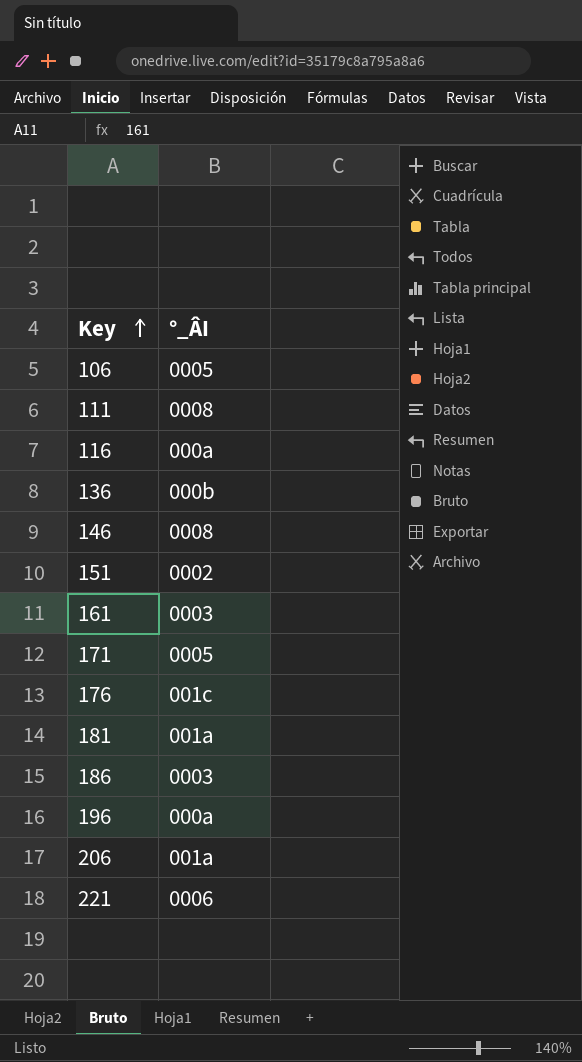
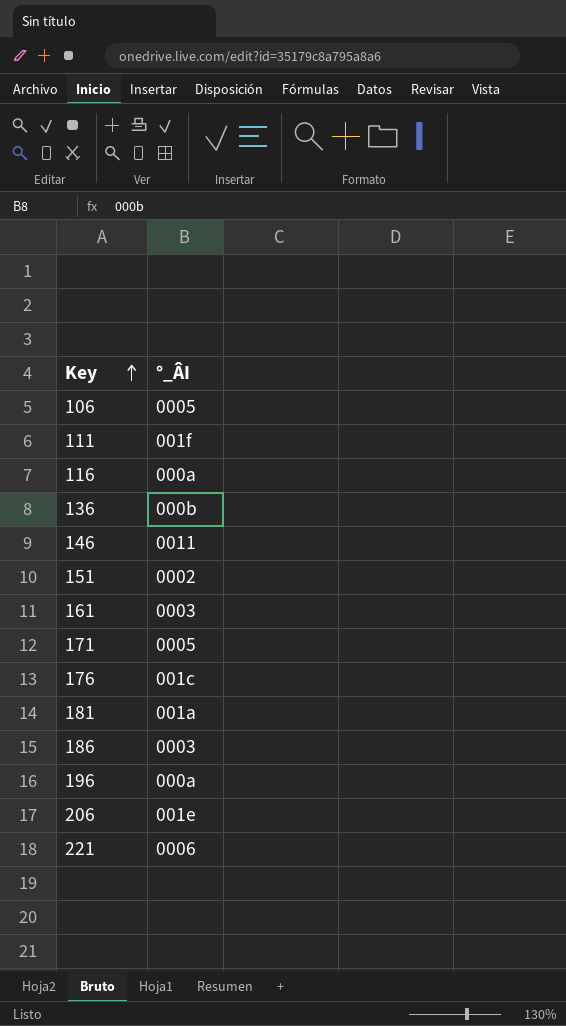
111 | °_ÂI: 0008 -> 001f
146 | °_ÂI: 0008 -> 0011
206 | °_ÂI: 001a -> 001e

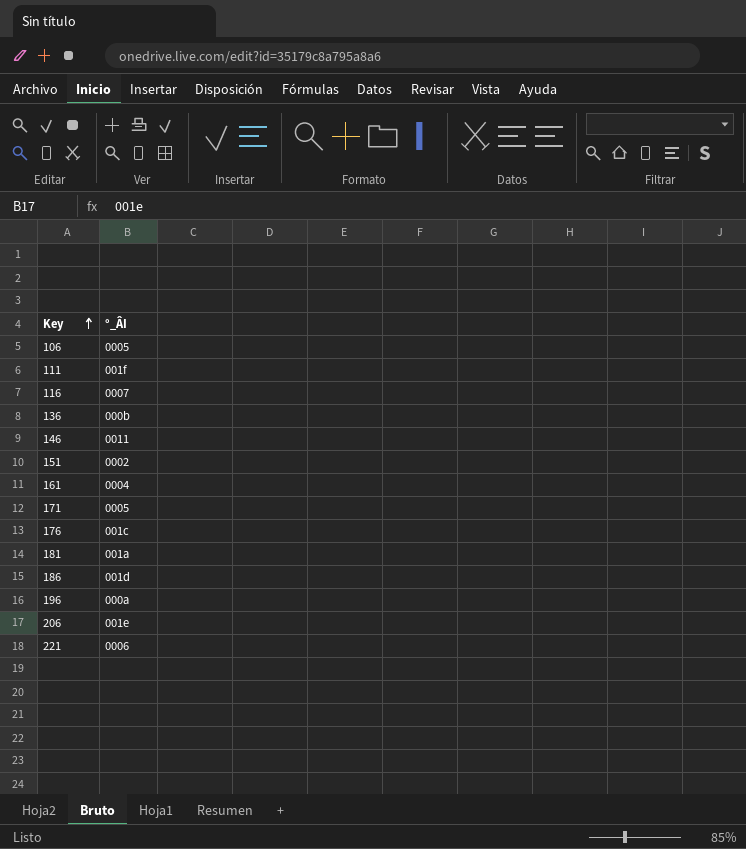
116 | °_ÂI: 000a -> 0007
161 | °_ÂI: 0003 -> 0004
186 | °_ÂI: 0003 -> 001d

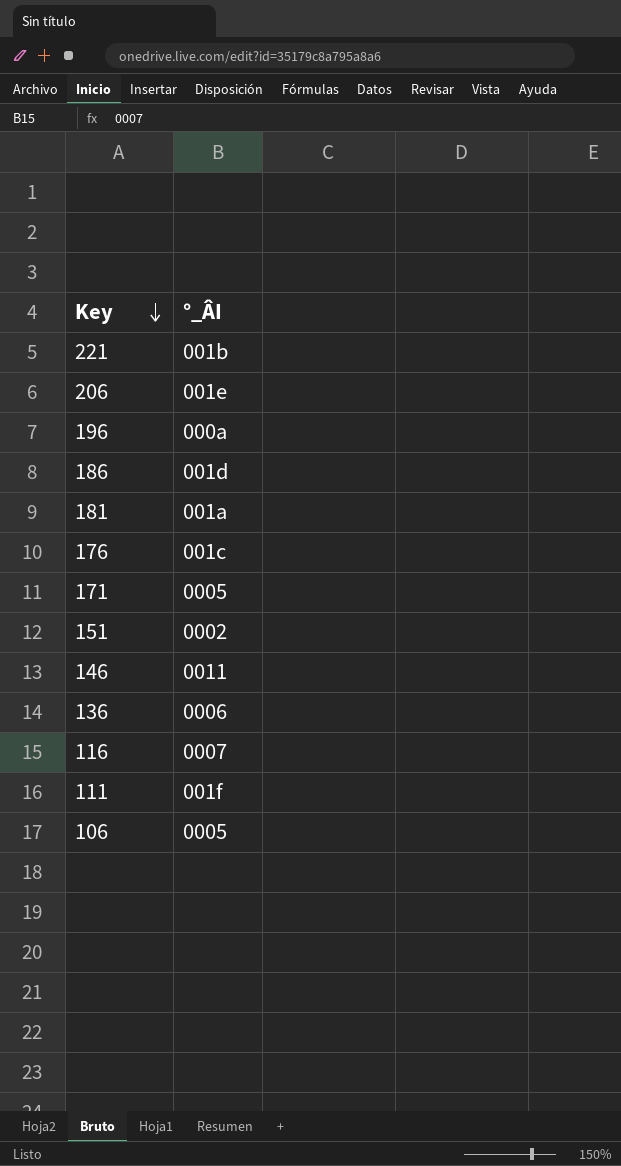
row order: Key ascending -> Key descending
row 161: 0004 -> none
221 | °_ÂI: 0006 -> 001b
136 | °_ÂI: 000b -> 0006

